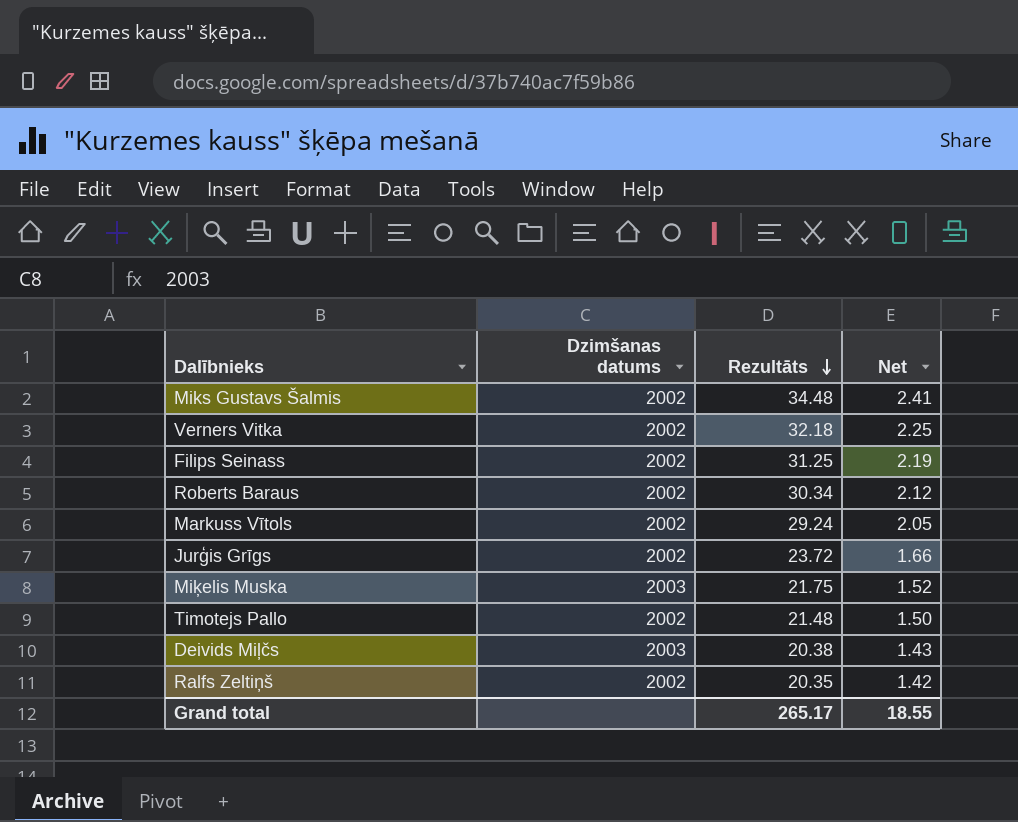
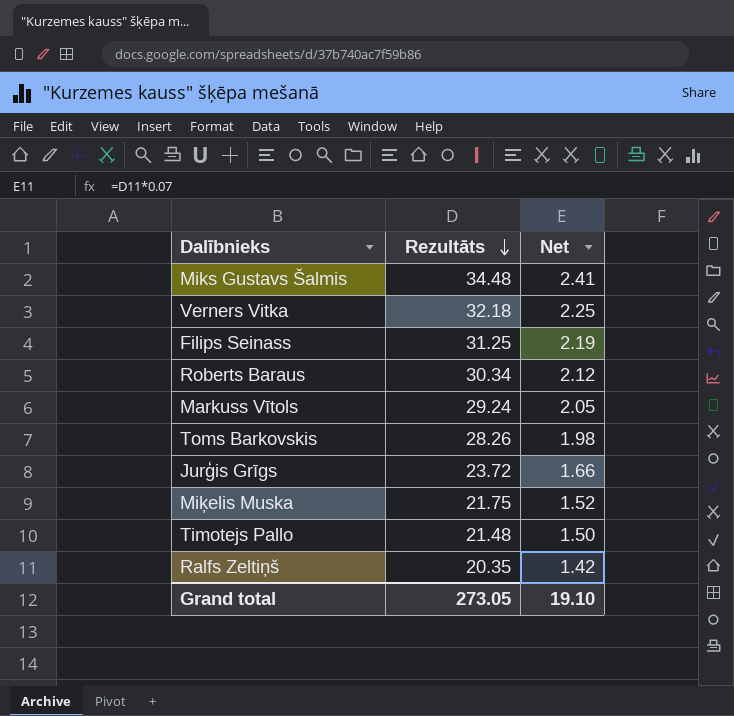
column Dzimšanas datums | position: 2 -> none
row Deivids Miļčs: 2003 | 20.38 | 1.43 -> none
row Toms Barkovskis: none -> 28.26 | 1.98
Grand total | Rezultāts: 265.17 -> 273.05
Grand total | Net: 18.55 -> 19.10

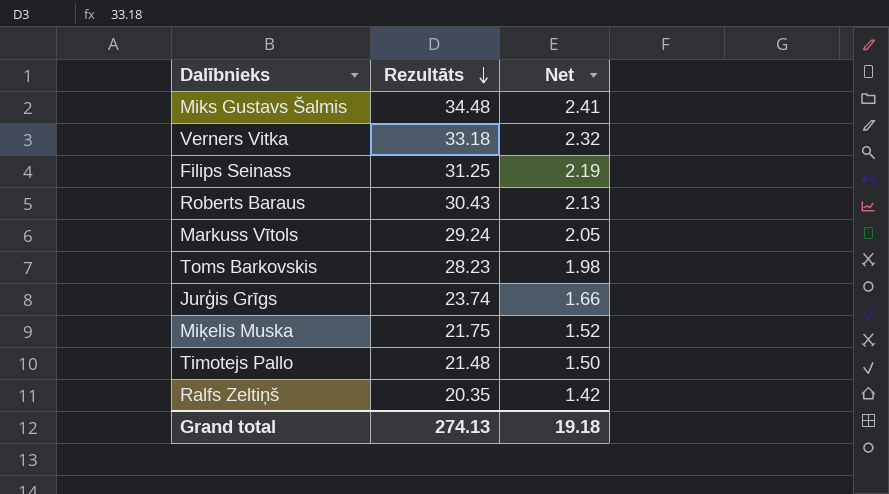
Verners Vitka | Rezultāts: 32.18 -> 33.18
Verners Vitka | Net: 2.25 -> 2.32
Roberts Baraus | Rezultāts: 30.34 -> 30.43
Roberts Baraus | Net: 2.12 -> 2.13
Toms Barkovskis | Rezultāts: 28.26 -> 28.23
Jurģis Grīgs | Rezultāts: 23.72 -> 23.74
Grand total | Rezultāts: 273.05 -> 274.13
Grand total | Net: 19.10 -> 19.18

